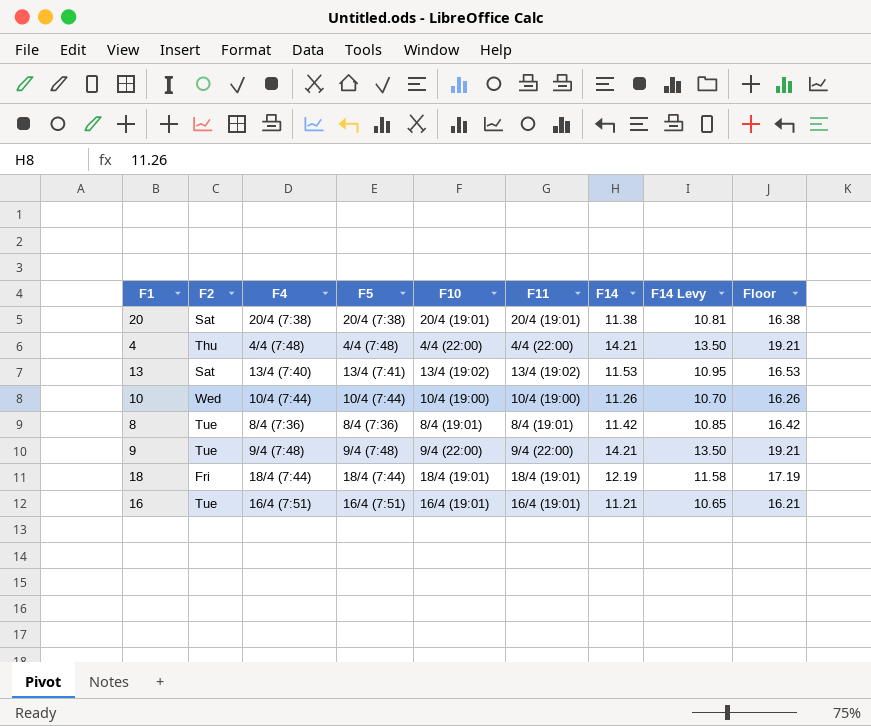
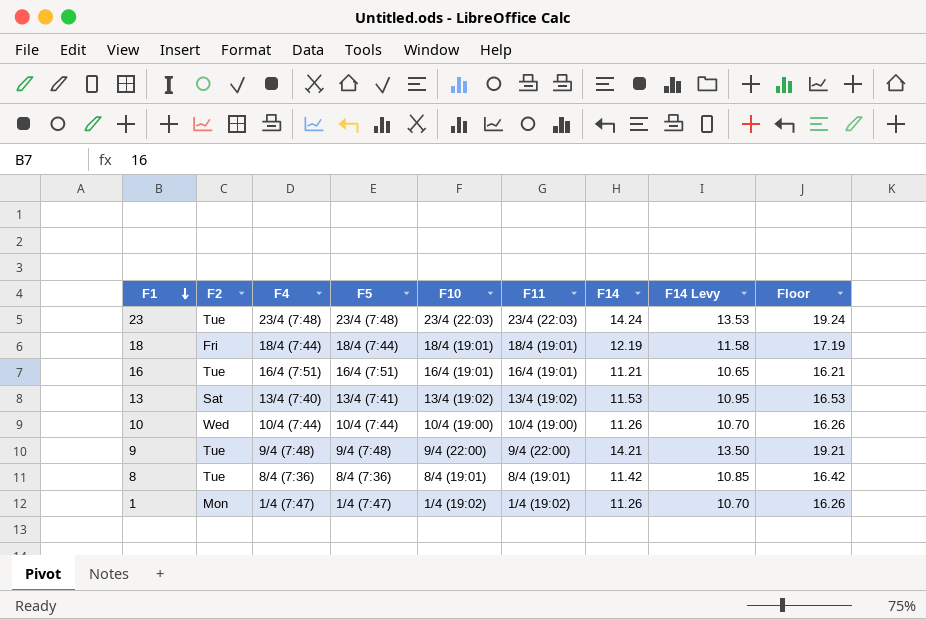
row order: none -> F1 descending
row 20: Sat | 20/4 (7:38) | 20/4 (7:38) | 20/4 (19:01) | 20/4 (19:01) | 11.38 | 10.81 | 16.38 -> none
row 4: Thu | 4/4 (7:48) | 4/4 (7:48) | 4/4 (22:00) | 4/4 (22:00) | 14.21 | 13.50 | 19.21 -> none
row 23: none -> Tue | 23/4 (7:48) | 23/4 (7:48) | 23/4 (22:03) | 23/4 (22:03) | 14.24 | 13.53 | 19.24
row 1: none -> Mon | 1/4 (7:47) | 1/4 (7:47) | 1/4 (19:02) | 1/4 (19:02) | 11.26 | 10.70 | 16.26

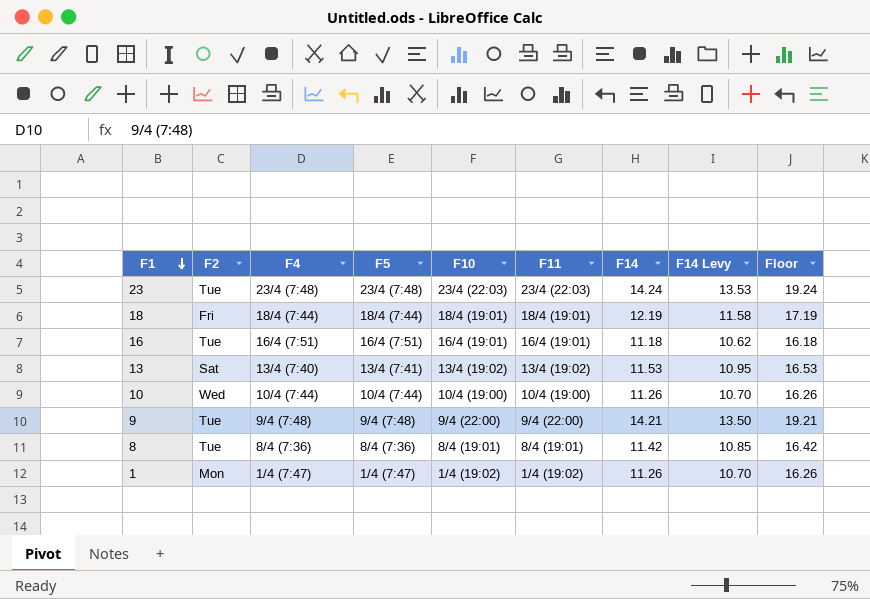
16 | F14: 11.21 -> 11.18
16 | F14 Levy: 10.65 -> 10.62
16 | Floor: 16.21 -> 16.18

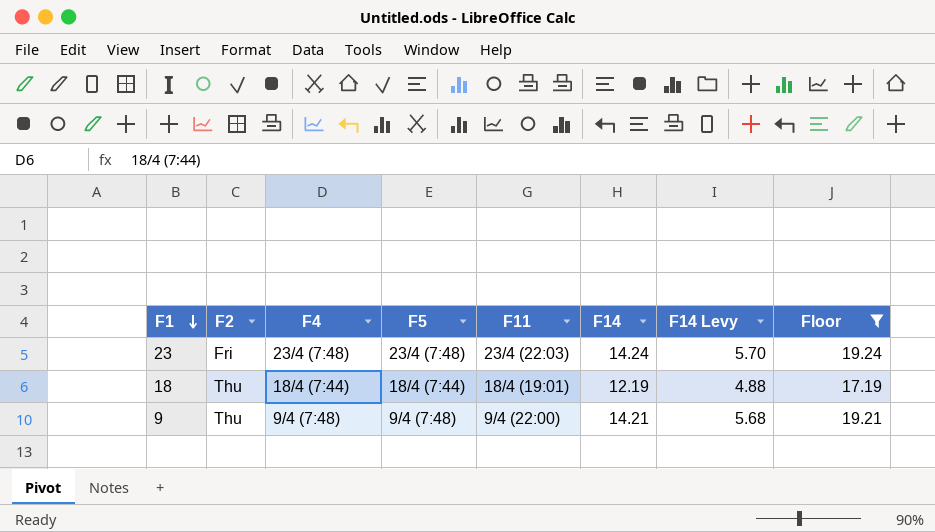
filter: none -> Floor >= 17.19
column F10 | position: 5 -> none
column F14 Levy | formula: [F14] * 0.95 -> [F14] * 0.4
23 | F2: Tue -> Fri
18 | F2: Fri -> Thu
9 | F2: Tue -> Thu

